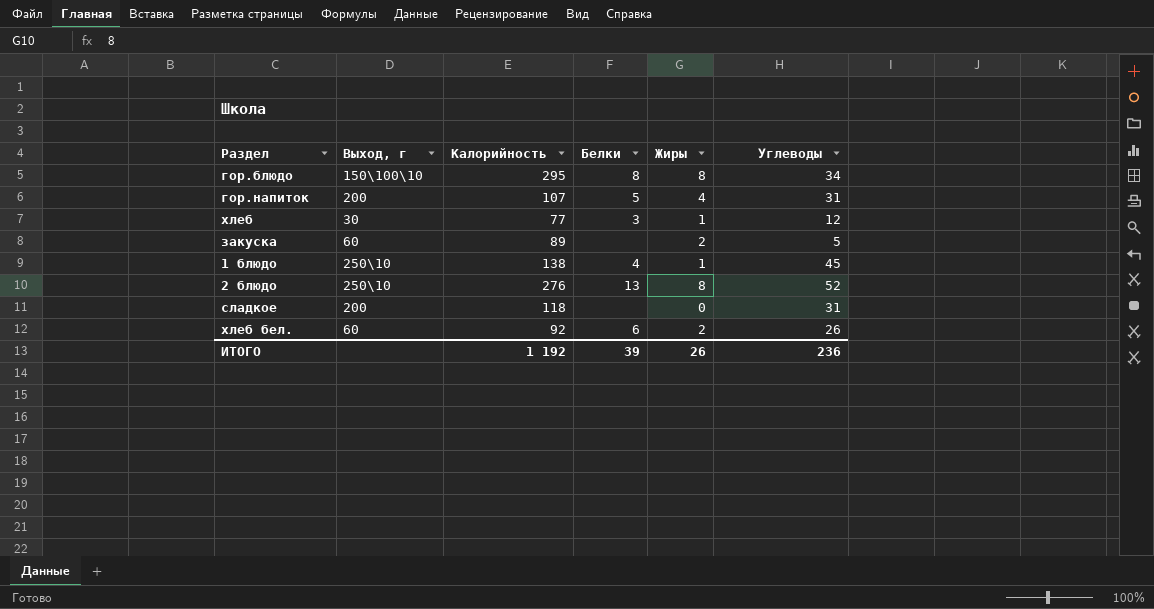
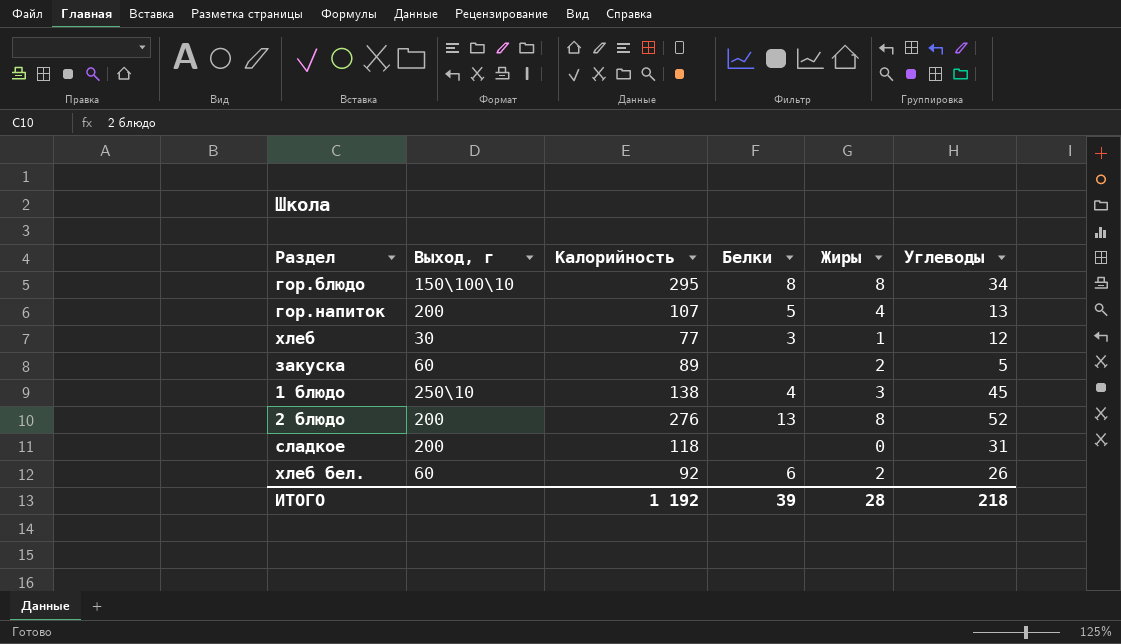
гор.напиток | Углеводы: 31 -> 13
1 блюдо | Жиры: 1 -> 3
2 блюдо | Выход, г: 250\10 -> 200
ИТОГО | Жиры: 26 -> 28
ИТОГО | Углеводы: 236 -> 218

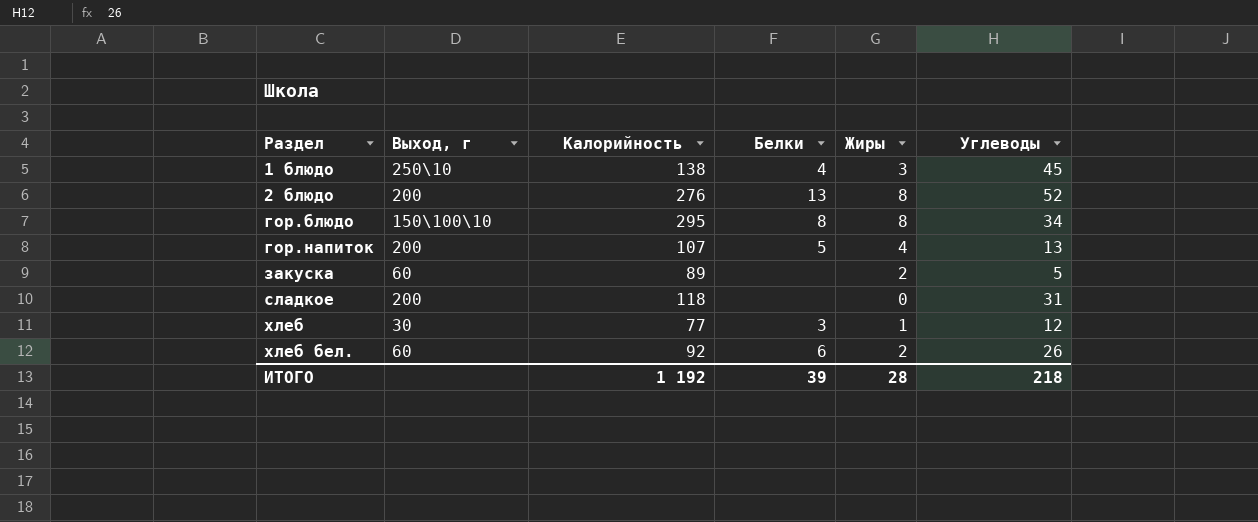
row order: none -> Раздел ascending

